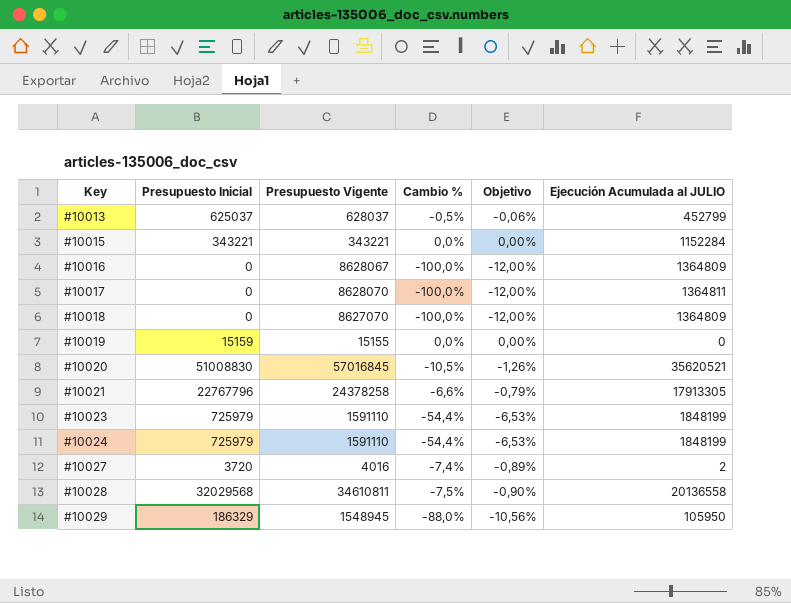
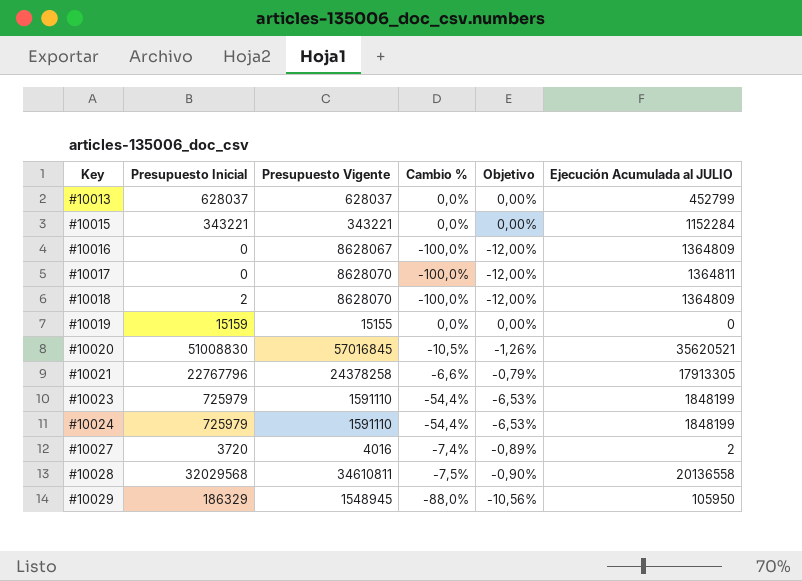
#10013 | Presupuesto Inicial: 625037 -> 628037
#10013 | Cambio %: -0,5% -> 0,0%
#10013 | Objetivo: -0,06% -> 0,00%
#10018 | Presupuesto Inicial: 0 -> 2
#10018 | Presupuesto Vigente: 8627070 -> 8628070

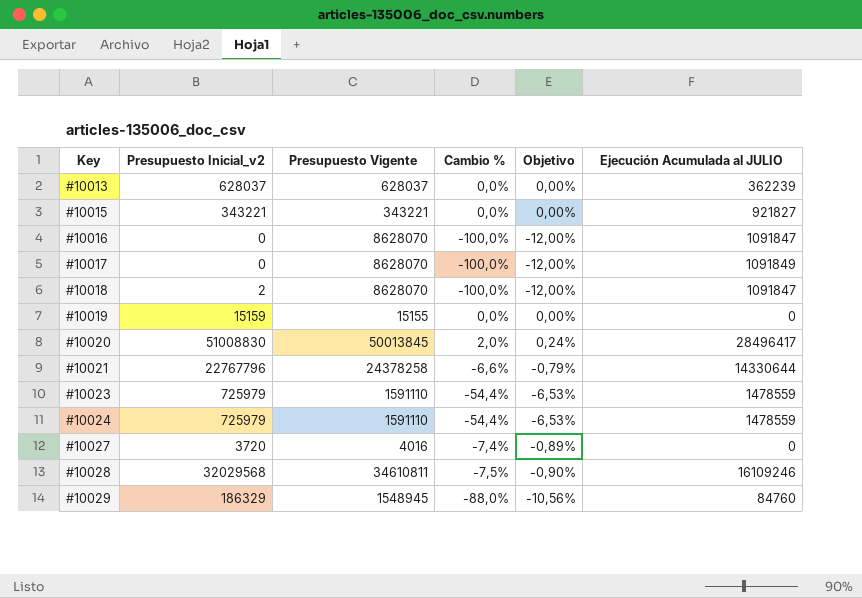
column name: Presupuesto Inicial -> Presupuesto Inicial_v2
#10013 | Ejecución Acumulada al JULIO: 452799 -> 362239
#10015 | Ejecución Acumulada al JULIO: 1152284 -> 921827
#10016 | Presupuesto Vigente: 8628067 -> 8628070
#10016 | Ejecución Acumulada al JULIO: 1364809 -> 1091847
#10017 | Ejecución Acumulada al JULIO: 1364811 -> 1091849
#10018 | Ejecución Acumulada al JULIO: 1364809 -> 1091847
#10020 | Presupuesto Vigente: 57016845 -> 50013845
#10020 | Cambio %: -10,5% -> 2,0%
#10020 | Objetivo: -1,26% -> 0,24%
#10020 | Ejecución Acumulada al JULIO: 35620521 -> 28496417
#10021 | Ejecución Acumulada al JULIO: 17913305 -> 14330644
#10023 | Ejecución Acumulada al JULIO: 1848199 -> 1478559
#10024 | Ejecución Acumulada al JULIO: 1848199 -> 1478559
#10027 | Ejecución Acumulada al JULIO: 2 -> 0
#10028 | Ejecución Acumulada al JULIO: 20136558 -> 16109246
#10029 | Ejecución Acumulada al JULIO: 105950 -> 84760

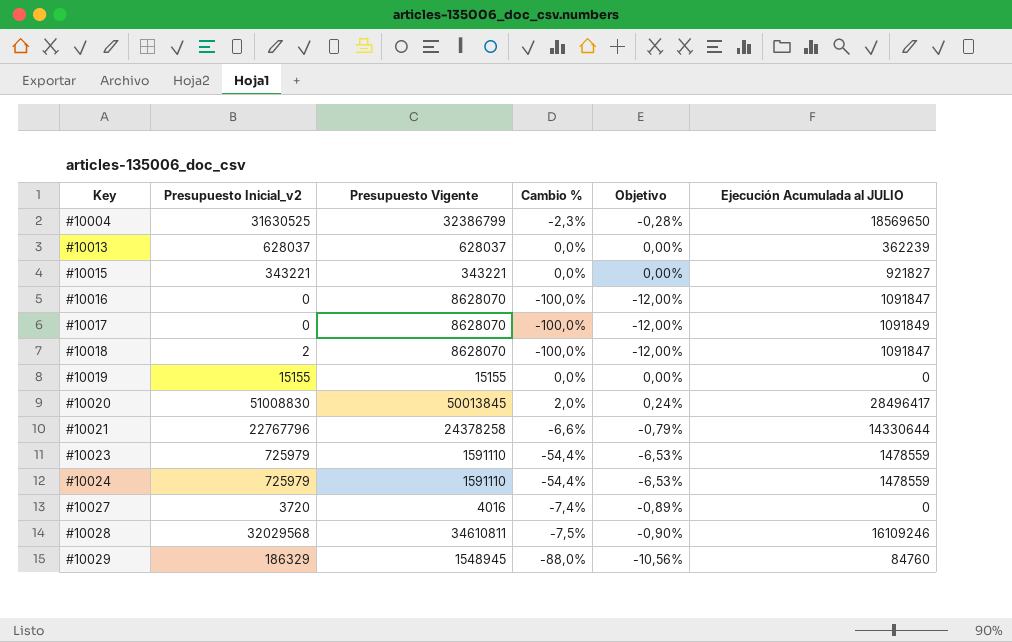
row #10004: none -> 31630525 | 32386799 | -2,3% | -0,28% | 18569650
#10019 | Presupuesto Inicial_v2: 15159 -> 15155

